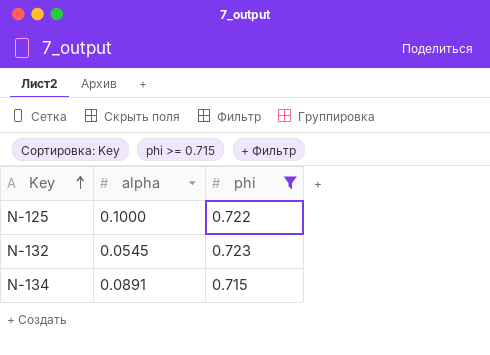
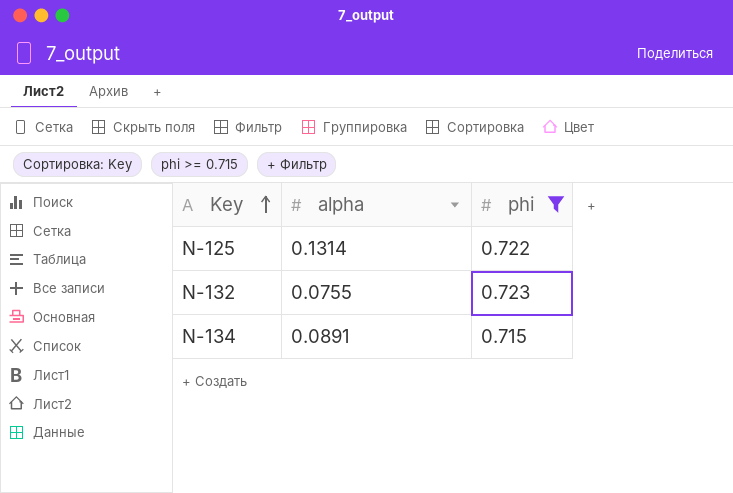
N-125 | alpha: 0.1000 -> 0.1314
N-132 | alpha: 0.0545 -> 0.0755

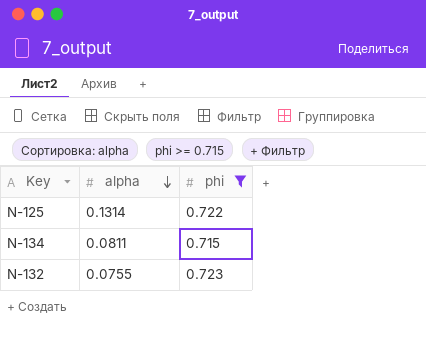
row order: Key ascending -> alpha descending
N-134 | alpha: 0.0891 -> 0.0811

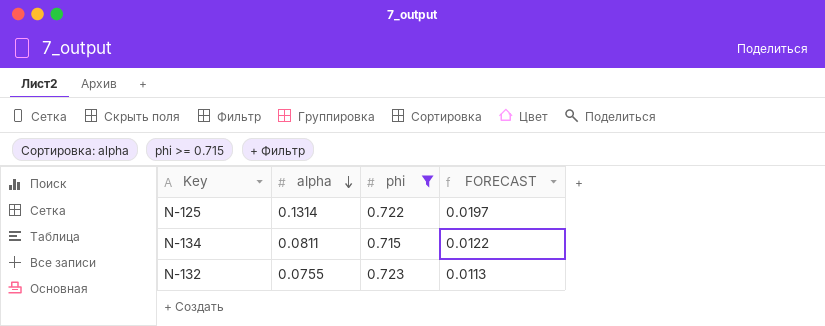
column FORECAST | formula: none -> [alpha] * 0.15

